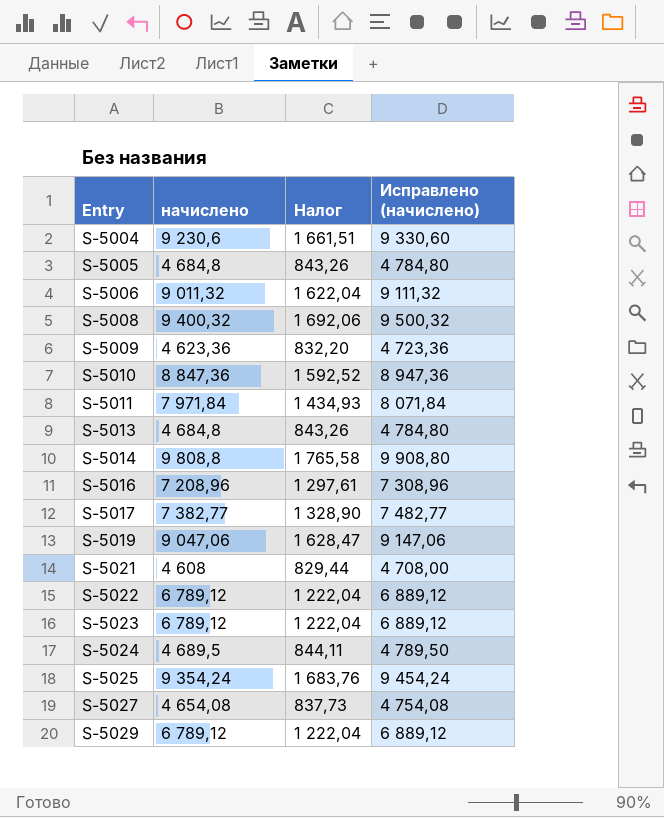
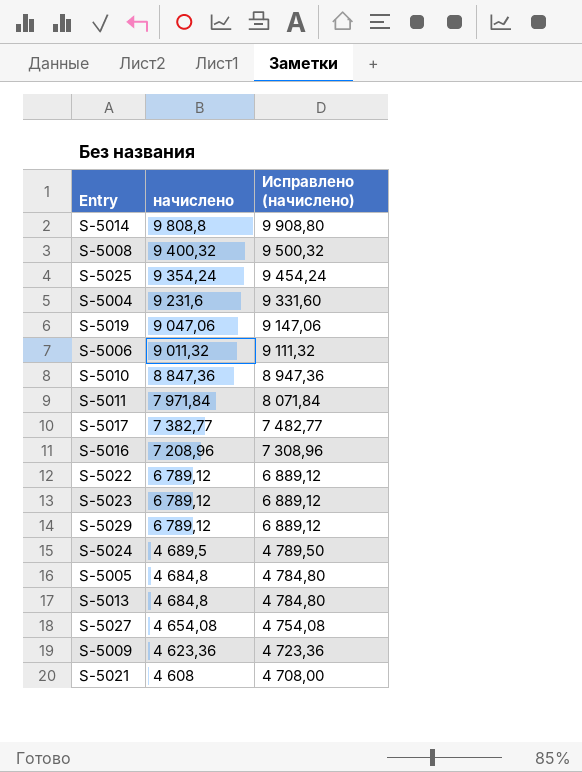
row order: Entry ascending -> начислено descending
column Налог | formula: [начислено] * 0,18 -> none
S-5004 | начислено: 9 230,6 -> 9 231,6
S-5004 | Исправлено (начислено): 9 330,60 -> 9 331,60

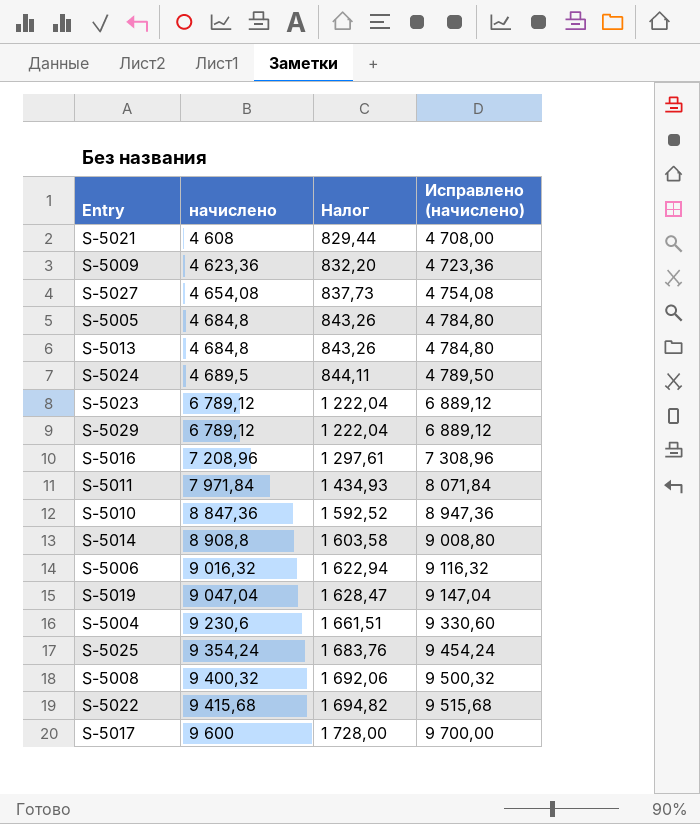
row order: начислено descending -> начислено ascending
column Налог | formula: none -> [начислено] * 0,18
S-5014 | начислено: 9 808,8 -> 8 908,8
S-5014 | Исправлено (начислено): 9 908,80 -> 9 008,80
S-5006 | начислено: 9 011,32 -> 9 016,32
S-5006 | Исправлено (начислено): 9 111,32 -> 9 116,32
S-5019 | начислено: 9 047,06 -> 9 047,04
S-5019 | Исправлено (начислено): 9 147,06 -> 9 147,04
S-5004 | начислено: 9 231,6 -> 9 230,6
S-5004 | Исправлено (начислено): 9 331,60 -> 9 330,60
S-5022 | начислено: 6 789,12 -> 9 415,68
S-5022 | Исправлено (начислено): 6 889,12 -> 9 515,68
S-5017 | начислено: 7 382,77 -> 9 600
S-5017 | Исправлено (начислено): 7 482,77 -> 9 700,00

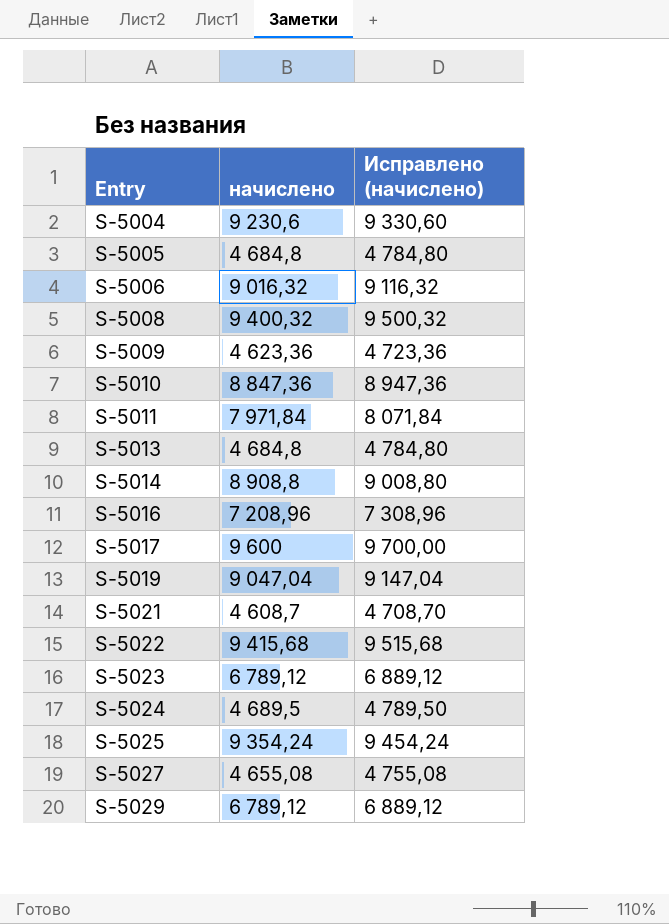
row order: начислено ascending -> Entry ascending
column Налог | formula: [начислено] * 0,18 -> none
S-5021 | начислено: 4 608 -> 4 608,7
S-5021 | Исправлено (начислено): 4 708,00 -> 4 708,70
S-5027 | начислено: 4 654,08 -> 4 655,08
S-5027 | Исправлено (начислено): 4 754,08 -> 4 755,08

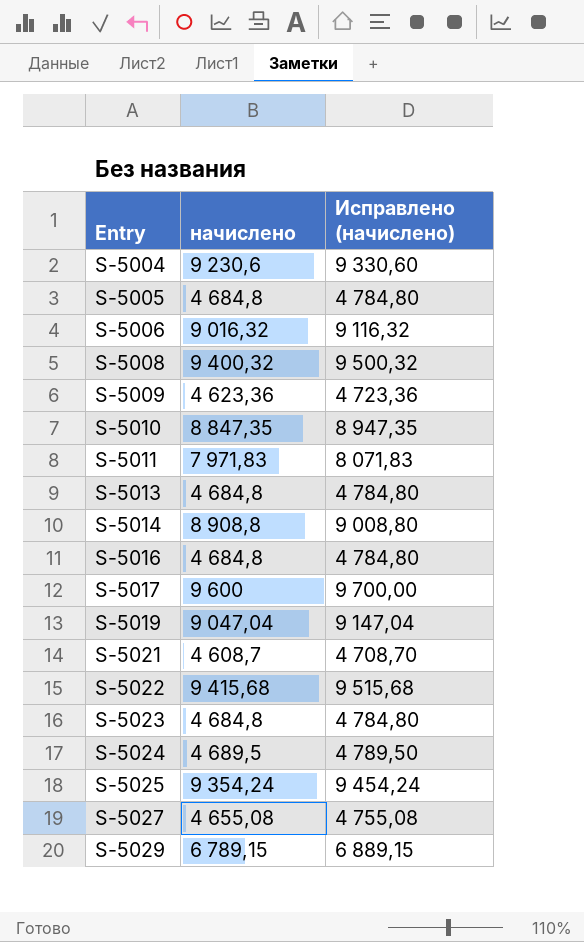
S-5010 | начислено: 8 847,36 -> 8 847,35
S-5010 | Исправлено (начислено): 8 947,36 -> 8 947,35
S-5011 | начислено: 7 971,84 -> 7 971,83
S-5011 | Исправлено (начислено): 8 071,84 -> 8 071,83
S-5016 | начислено: 7 208,96 -> 4 684,8
S-5016 | Исправлено (начислено): 7 308,96 -> 4 784,80
S-5023 | начислено: 6 789,12 -> 4 684,8
S-5023 | Исправлено (начислено): 6 889,12 -> 4 784,80
S-5029 | начислено: 6 789,12 -> 6 789,15
S-5029 | Исправлено (начислено): 6 889,12 -> 6 889,15

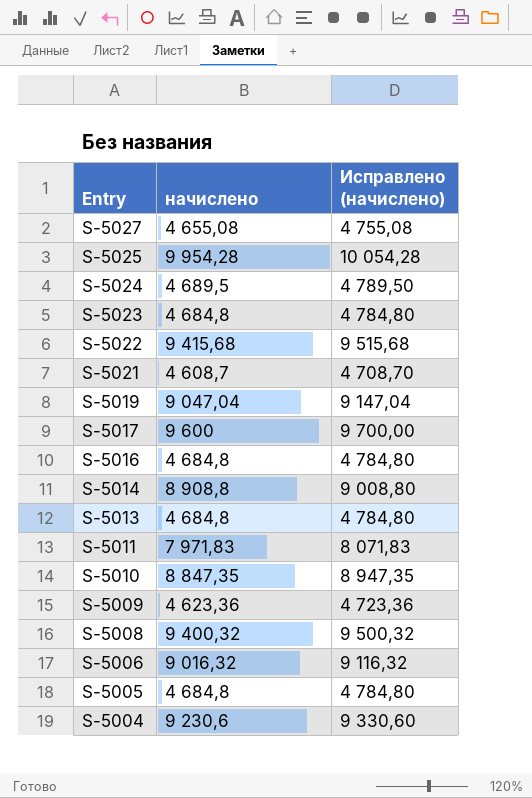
row order: Entry ascending -> Entry descending
row S-5029: 6 789,15 | 6 889,15 -> none
S-5025 | начислено: 9 354,24 -> 9 954,28
S-5025 | Исправлено (начислено): 9 454,24 -> 10 054,28

